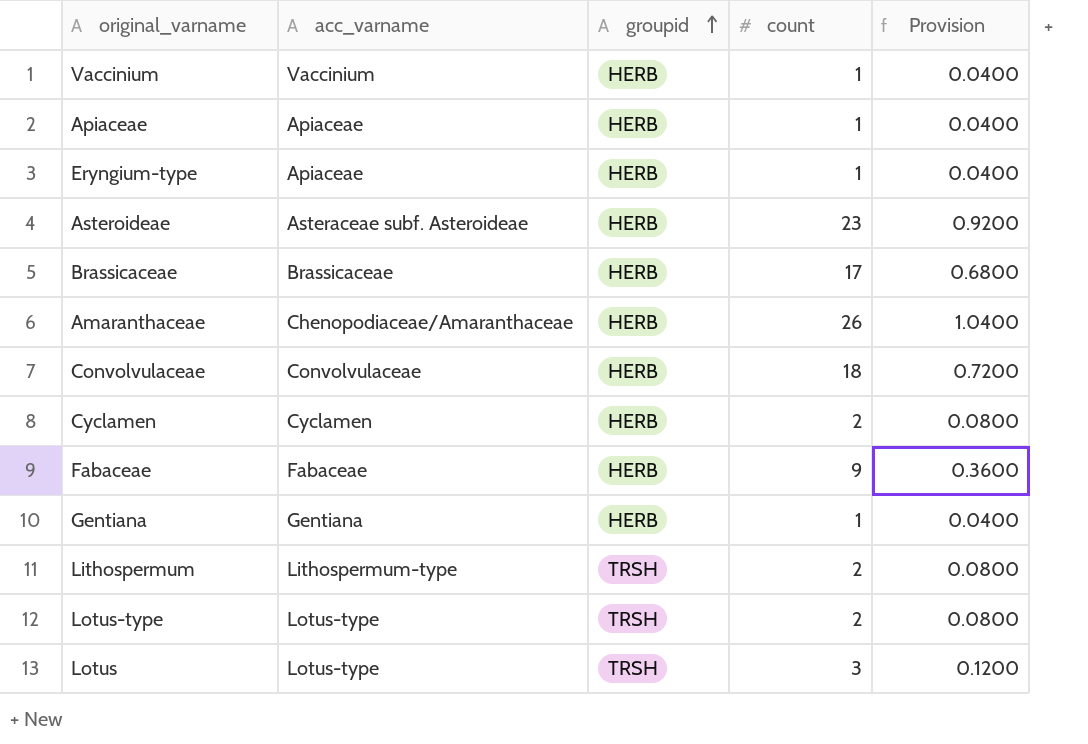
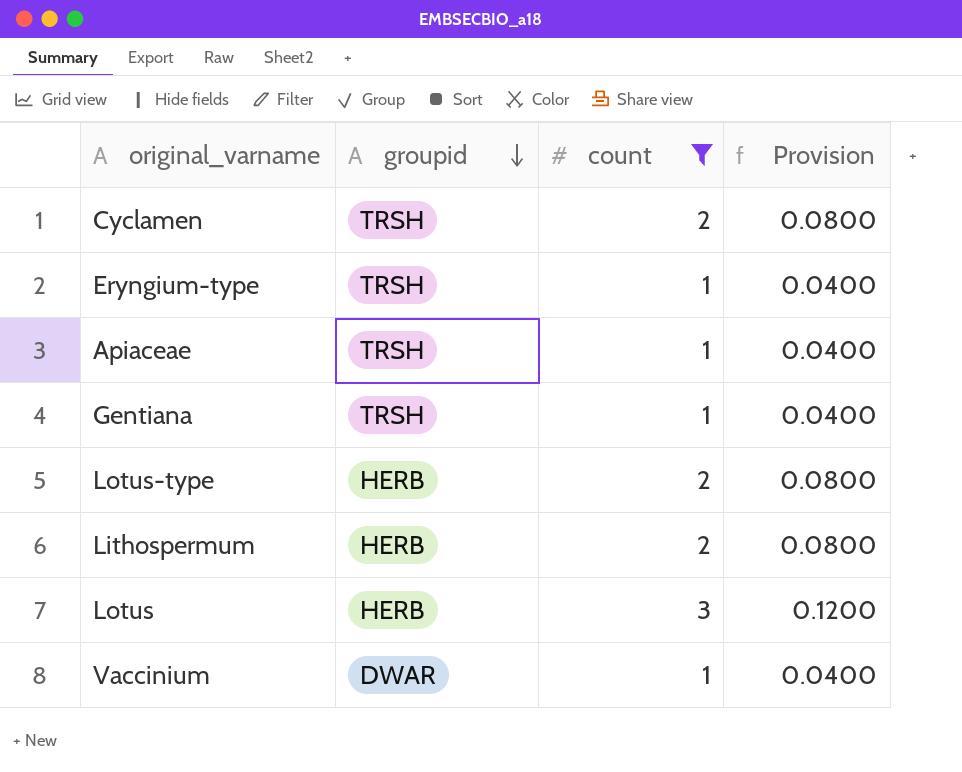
filter: none -> count <= 3
row order: groupid ascending -> groupid descending
column acc_varname | position: 2 -> none
Cyclamen | groupid: HERB -> TRSH
Eryngium-type | groupid: HERB -> TRSH
Apiaceae | groupid: HERB -> TRSH
Gentiana | groupid: HERB -> TRSH
Lotus-type | groupid: TRSH -> HERB
Lithospermum | groupid: TRSH -> HERB
Lotus | groupid: TRSH -> HERB
Vaccinium | groupid: HERB -> DWAR

